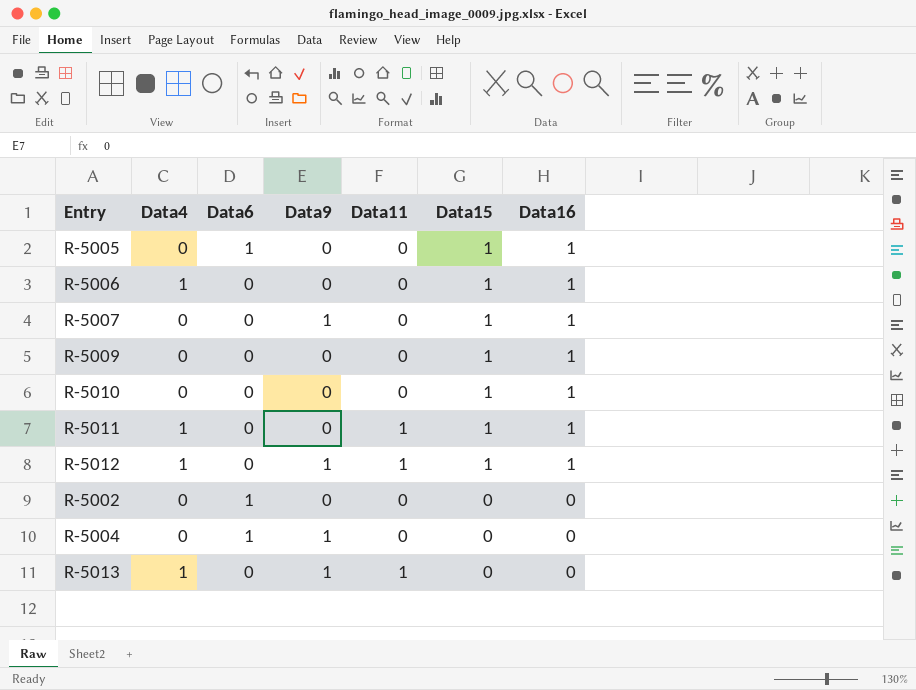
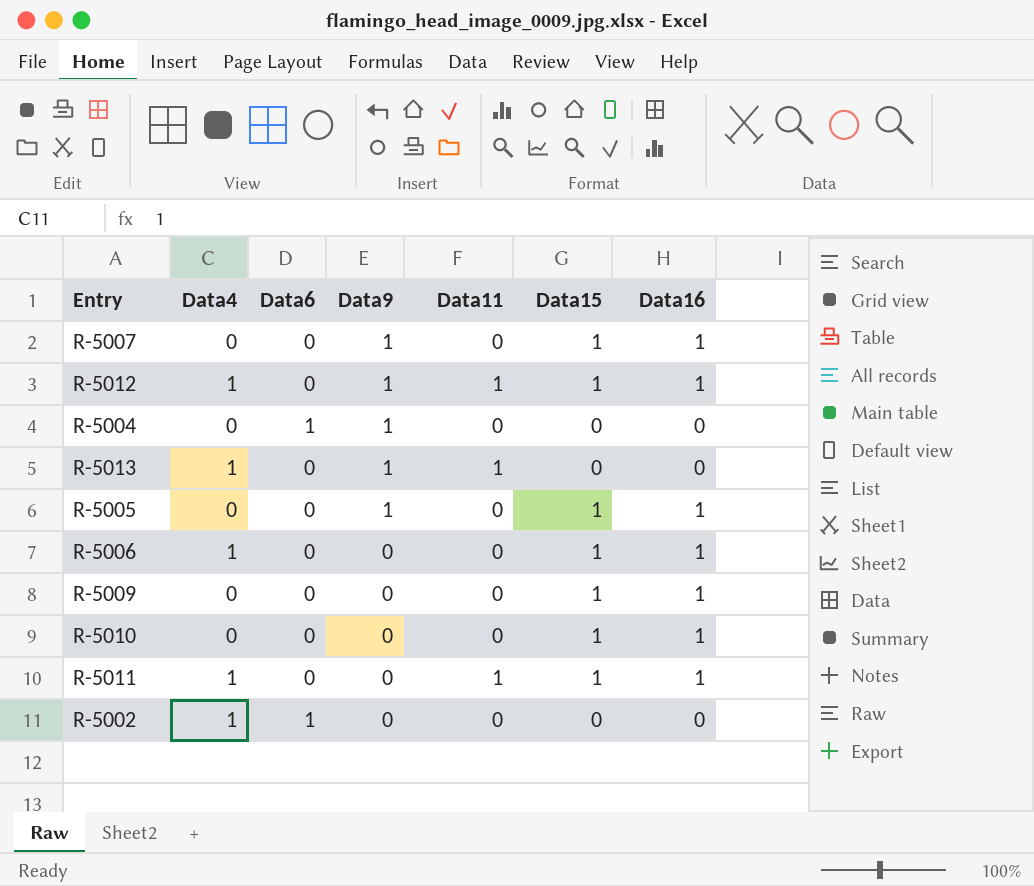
row order: Data15 descending -> Data9 descending
R-5005 | Data6: 1 -> 0
R-5005 | Data9: 0 -> 1
R-5002 | Data4: 0 -> 1

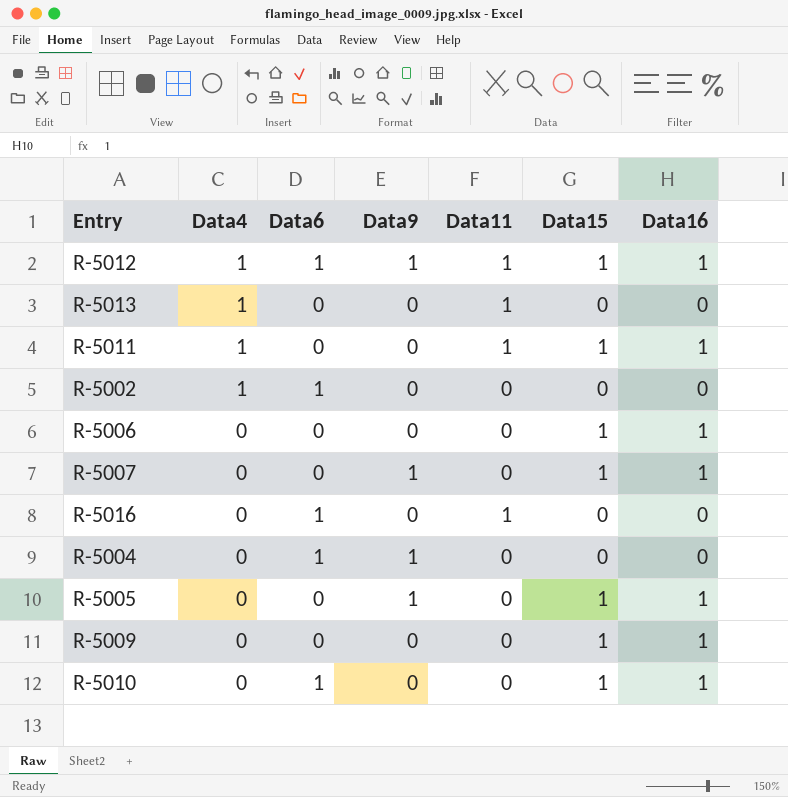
row order: Data9 descending -> Data4 descending
R-5012 | Data6: 0 -> 1
R-5013 | Data9: 1 -> 0
R-5006 | Data4: 1 -> 0
row R-5016: none -> 0 | 1 | 0 | 1 | 0 | 0
R-5010 | Data6: 0 -> 1

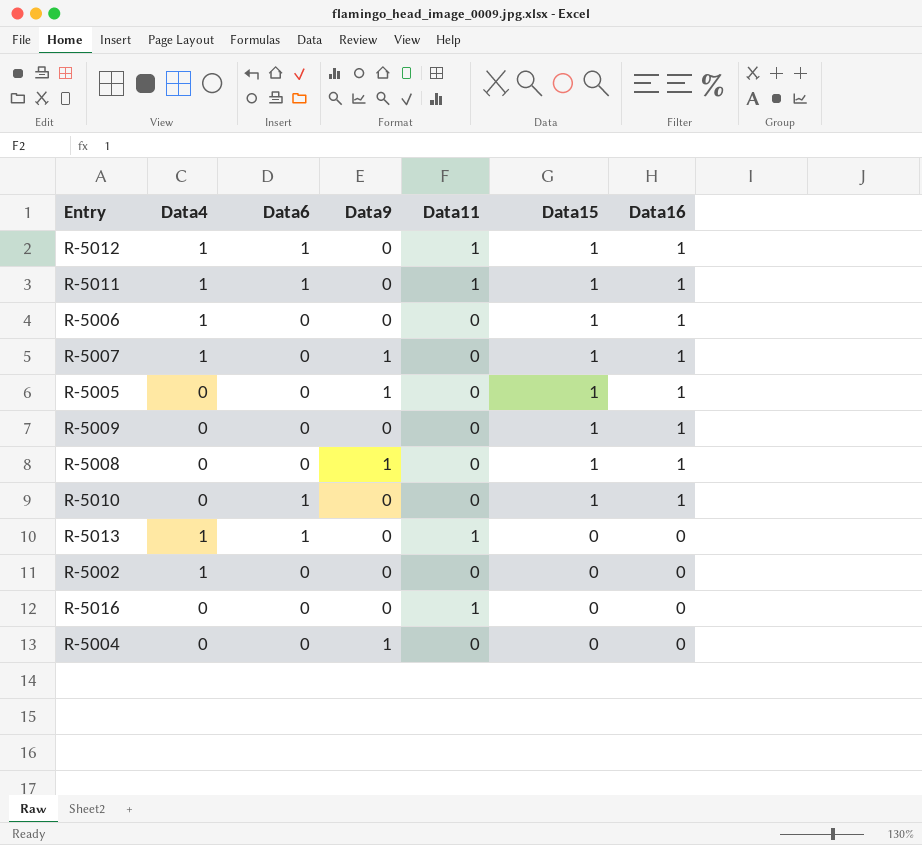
row order: Data4 descending -> Data15 descending
R-5012 | Data9: 1 -> 0
R-5011 | Data6: 0 -> 1
R-5006 | Data4: 0 -> 1
R-5007 | Data4: 0 -> 1
row R-5008: none -> 0 | 0 | 1 | 0 | 1 | 1
R-5013 | Data6: 0 -> 1
R-5002 | Data6: 1 -> 0
R-5016 | Data6: 1 -> 0
R-5004 | Data6: 1 -> 0

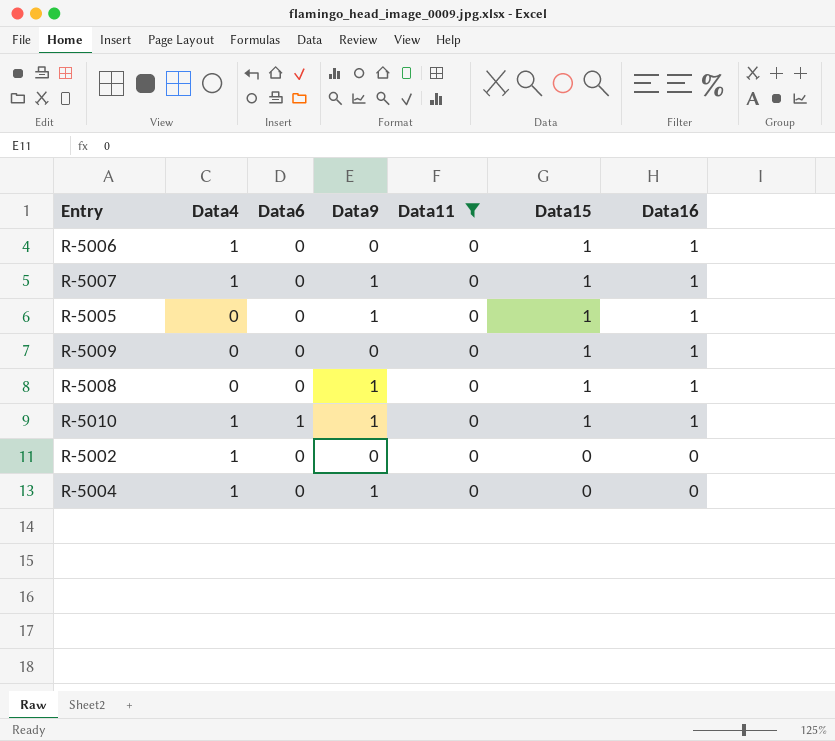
filter: none -> Data11 = 0
R-5010 | Data4: 0 -> 1
R-5010 | Data9: 0 -> 1
R-5004 | Data4: 0 -> 1

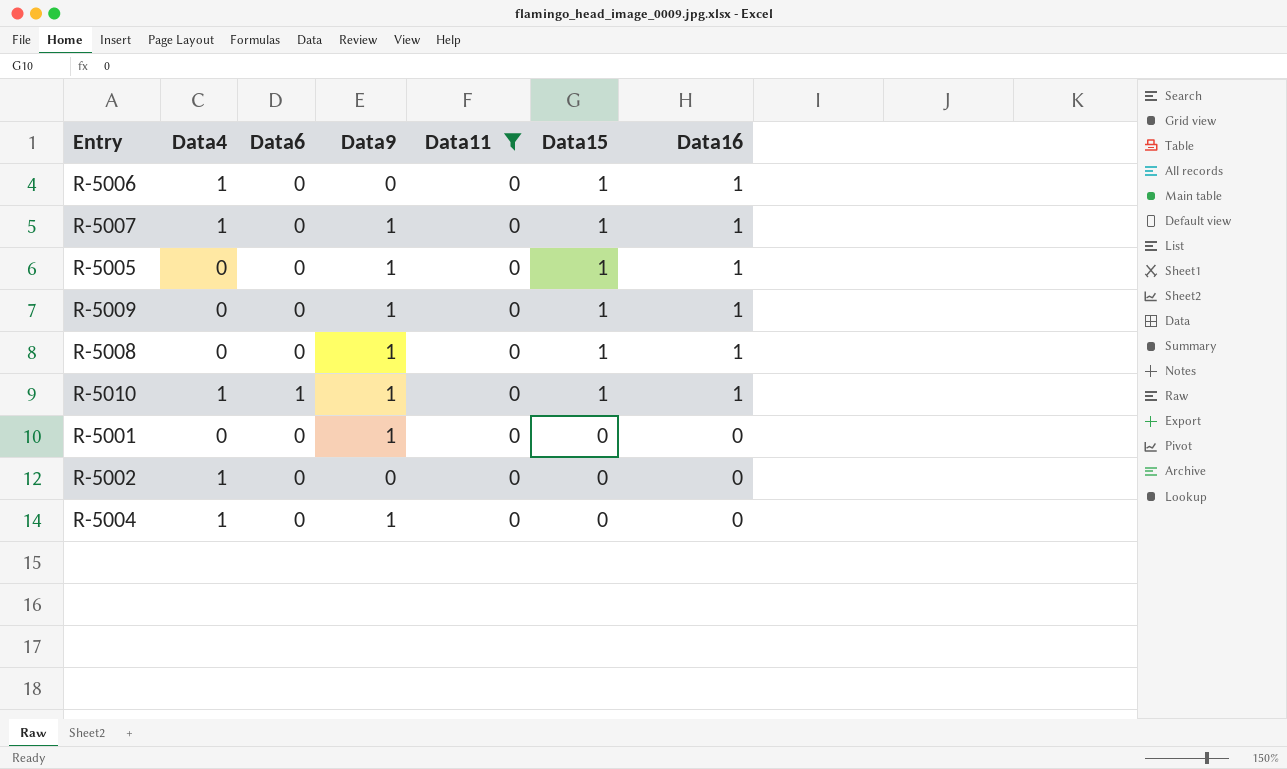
R-5009 | Data9: 0 -> 1
row R-5001: none -> 0 | 0 | 1 | 0 | 0 | 0

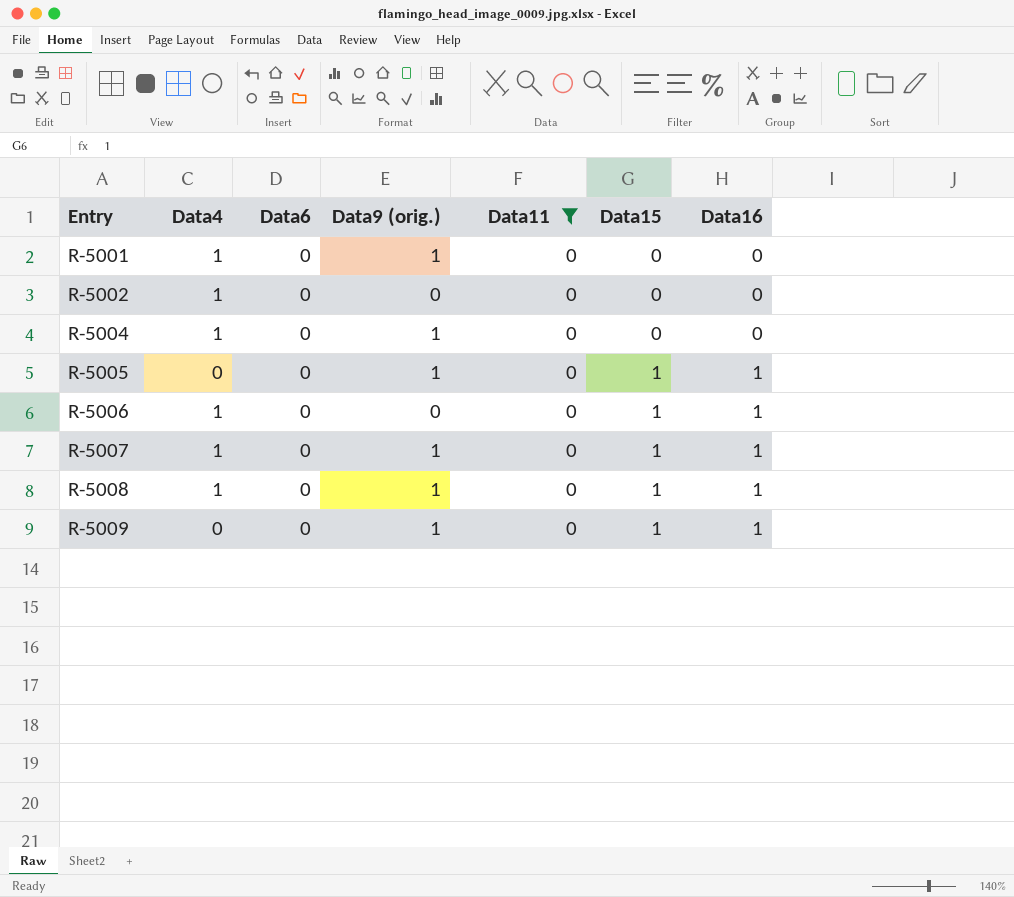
row order: Data15 descending -> Entry ascending
column name: Data9 -> Data9 (orig.)
row R-5010: 1 | 1 | 1 | 0 | 1 | 1 -> none
R-5001 | Data4: 0 -> 1
R-5008 | Data4: 0 -> 1

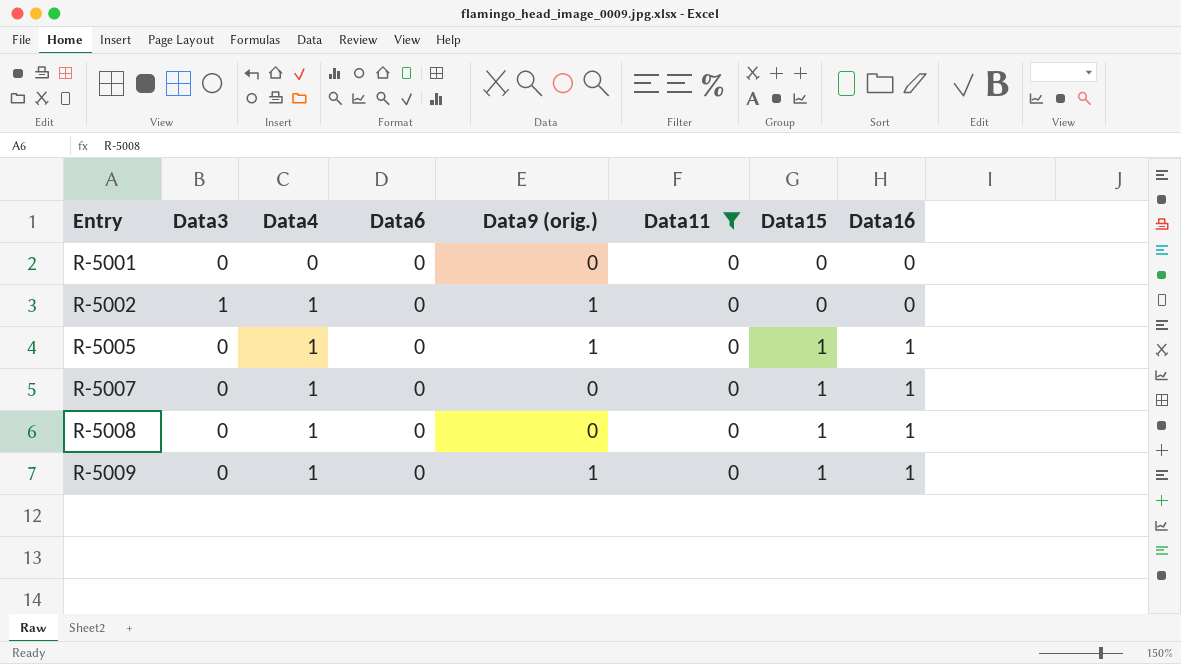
column Data3 | position: none -> 2
row R-5004: 1 | 0 | 1 | 0 | 0 | 0 -> none
row R-5006: 1 | 0 | 0 | 0 | 1 | 1 -> none
R-5001 | Data4: 1 -> 0
R-5001 | Data9 (orig.): 1 -> 0
R-5002 | Data9 (orig.): 0 -> 1
R-5005 | Data4: 0 -> 1
R-5007 | Data9 (orig.): 1 -> 0
R-5008 | Data9 (orig.): 1 -> 0
R-5009 | Data4: 0 -> 1

